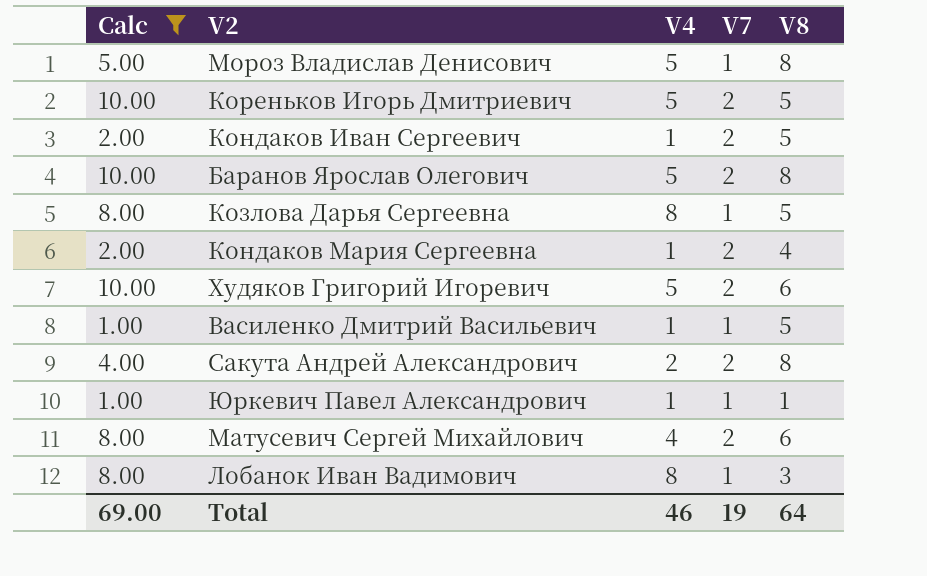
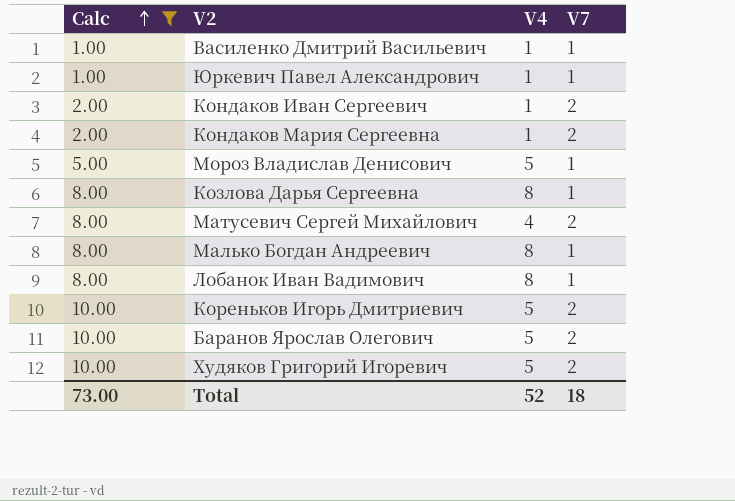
row order: none -> Calc ascending
column V8 | position: 5 -> none
row Сакута Андрей Александрович: 4.00 | 2 | 2 | 8 -> none
row Малько Богдан Андреевич: none -> 8.00 | 8 | 1
Total | Calc: 69.00 -> 73.00
Total | V4: 46 -> 52
Total | V7: 19 -> 18

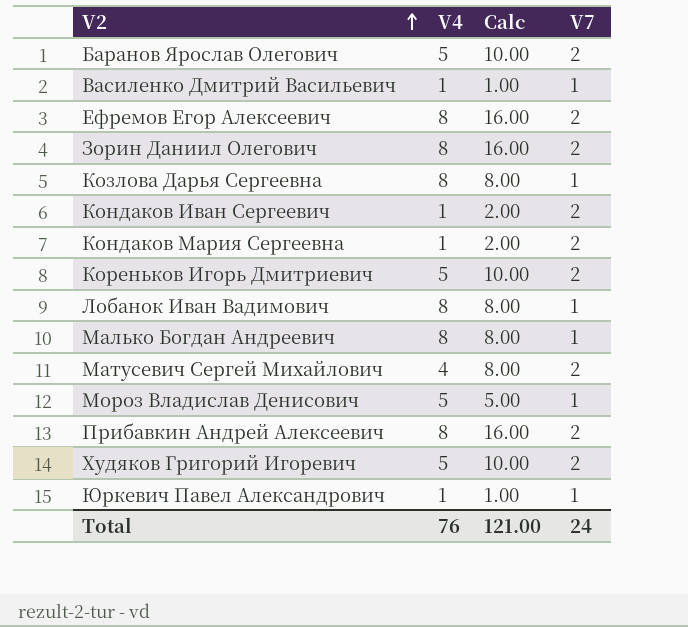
filter: Calc != 16.00 -> none
row order: Calc ascending -> V2 ascending
column Calc | position: 1 -> 3
Total | V4: 52 -> 76
Total | Calc: 73.00 -> 121.00
Total | V7: 18 -> 24

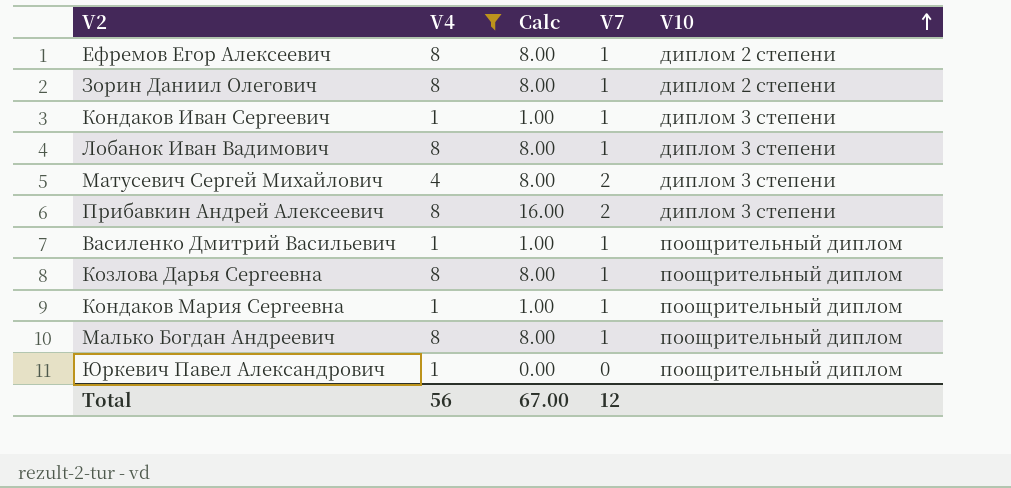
filter: none -> V4 != 5
row order: V2 ascending -> V10 ascending
column V10 | position: none -> 5
Ефремов Егор Алексеевич | Calc: 16.00 -> 8.00
Ефремов Егор Алексеевич | V7: 2 -> 1
Зорин Даниил Олегович | Calc: 16.00 -> 8.00
Зорин Даниил Олегович | V7: 2 -> 1
Кондаков Иван Сергеевич | Calc: 2.00 -> 1.00
Кондаков Иван Сергеевич | V7: 2 -> 1
Кондаков Мария Сергеевна | Calc: 2.00 -> 1.00
Кондаков Мария Сергеевна | V7: 2 -> 1
Юркевич Павел Александрович | Calc: 1.00 -> 0.00
Юркевич Павел Александрович | V7: 1 -> 0
Total | V4: 76 -> 56
Total | Calc: 121.00 -> 67.00
Total | V7: 24 -> 12

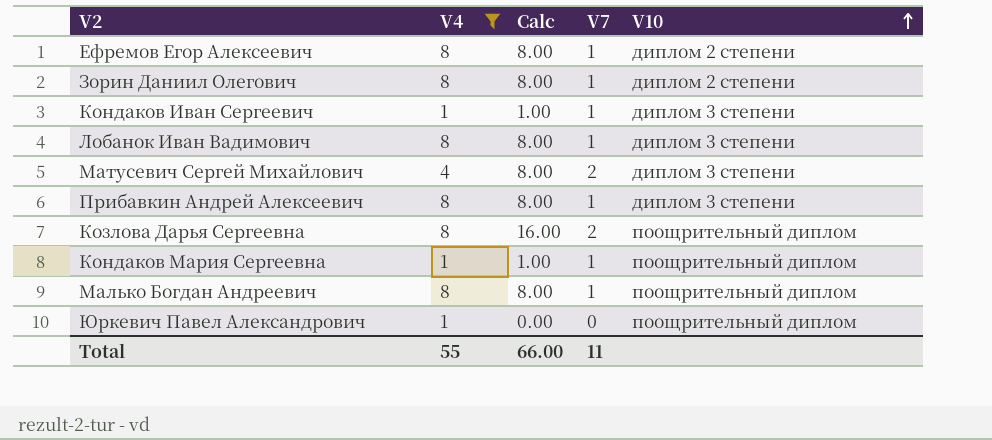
row Василенко Дмитрий Васильевич: 1 | 1.00 | 1 | поощрительный диплом -> none
Прибавкин Андрей Алексеевич | Calc: 16.00 -> 8.00
Прибавкин Андрей Алексеевич | V7: 2 -> 1
Козлова Дарья Сергеевна | Calc: 8.00 -> 16.00
Козлова Дарья Сергеевна | V7: 1 -> 2
Total | V4: 56 -> 55
Total | Calc: 67.00 -> 66.00
Total | V7: 12 -> 11

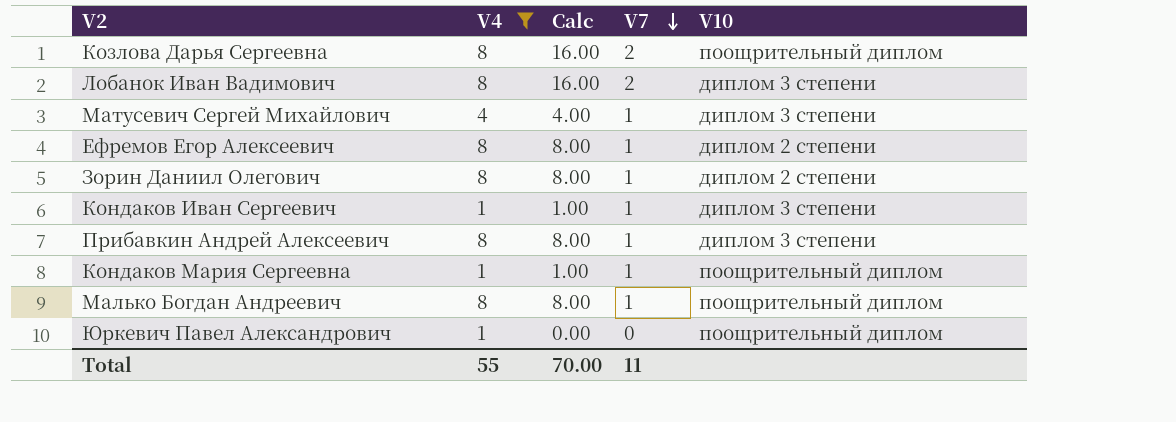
row order: V10 ascending -> V7 descending
Лобанок Иван Вадимович | Calc: 8.00 -> 16.00
Лобанок Иван Вадимович | V7: 1 -> 2
Матусевич Сергей Михайлович | Calc: 8.00 -> 4.00
Матусевич Сергей Михайлович | V7: 2 -> 1
Total | Calc: 66.00 -> 70.00

